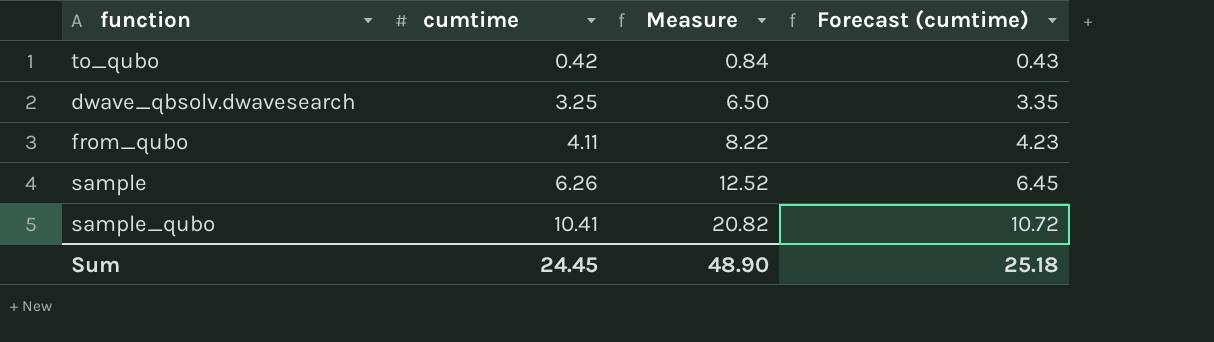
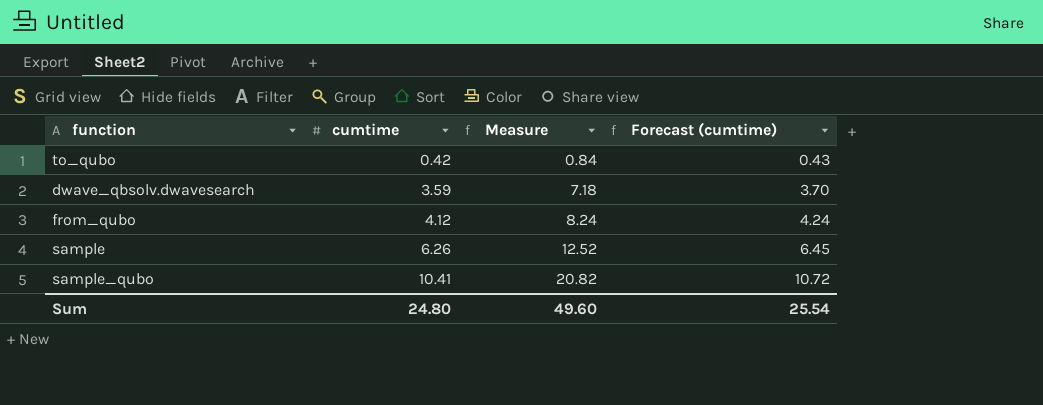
dwave_qbsolv.dwavesearch | cumtime: 3.25 -> 3.59
dwave_qbsolv.dwavesearch | Measure: 6.50 -> 7.18
dwave_qbsolv.dwavesearch | Forecast (cumtime): 3.35 -> 3.70
from_qubo | cumtime: 4.11 -> 4.12
from_qubo | Measure: 8.22 -> 8.24
from_qubo | Forecast (cumtime): 4.23 -> 4.24
Sum | cumtime: 24.45 -> 24.80
Sum | Measure: 48.90 -> 49.60
Sum | Forecast (cumtime): 25.18 -> 25.54

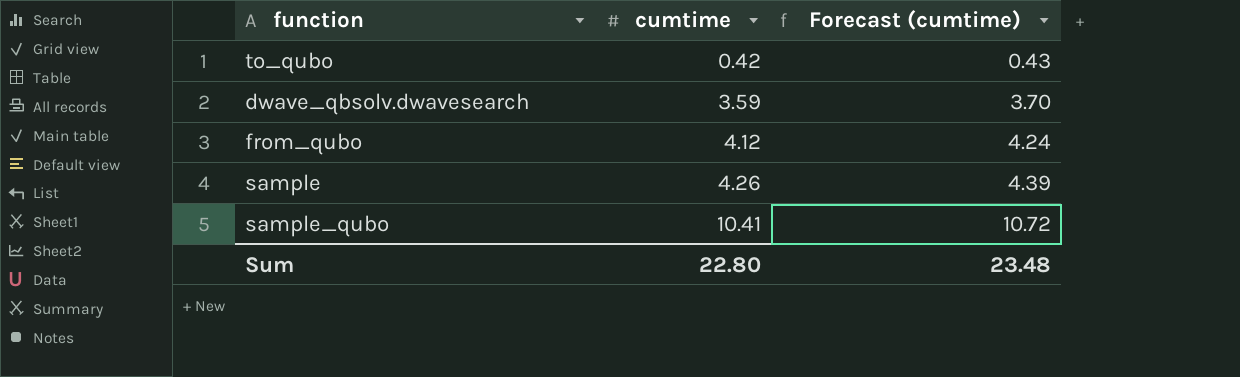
column Measure | formula: [cumtime] * 2 -> none
sample | cumtime: 6.26 -> 4.26
sample | Forecast (cumtime): 6.45 -> 4.39
Sum | cumtime: 24.80 -> 22.80
Sum | Forecast (cumtime): 25.54 -> 23.48

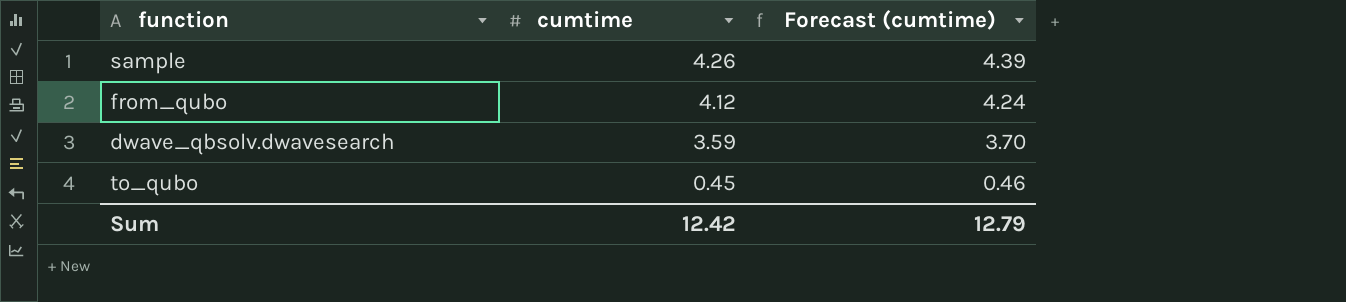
row order: cumtime ascending -> cumtime descending
row sample_qubo: 10.41 | 10.72 -> none
to_qubo | cumtime: 0.42 -> 0.45
to_qubo | Forecast (cumtime): 0.43 -> 0.46
Sum | cumtime: 22.80 -> 12.42
Sum | Forecast (cumtime): 23.48 -> 12.79

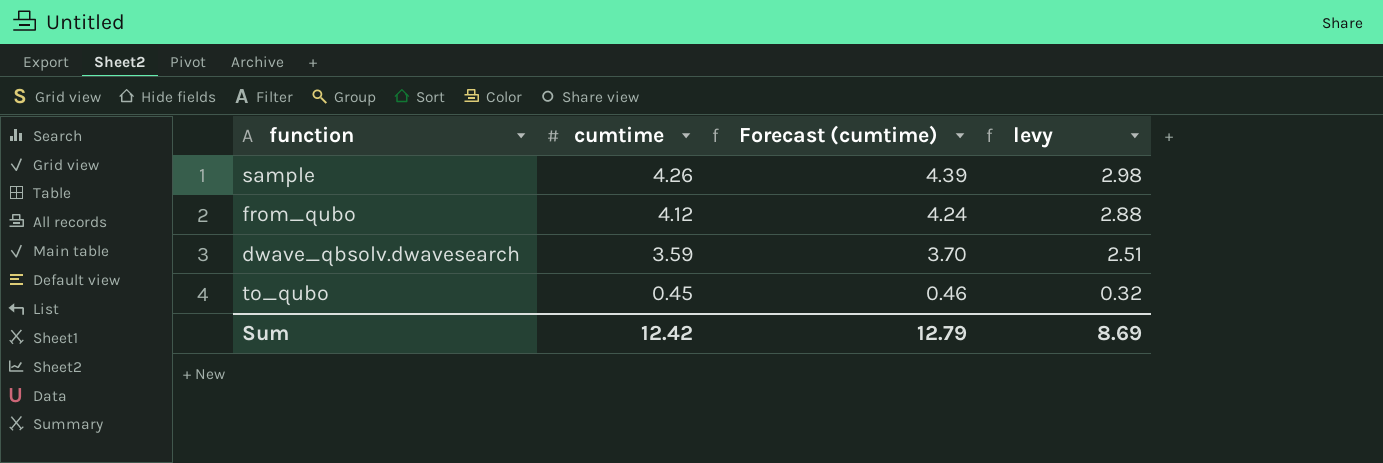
column levy | formula: none -> [cumtime] * 0.7

